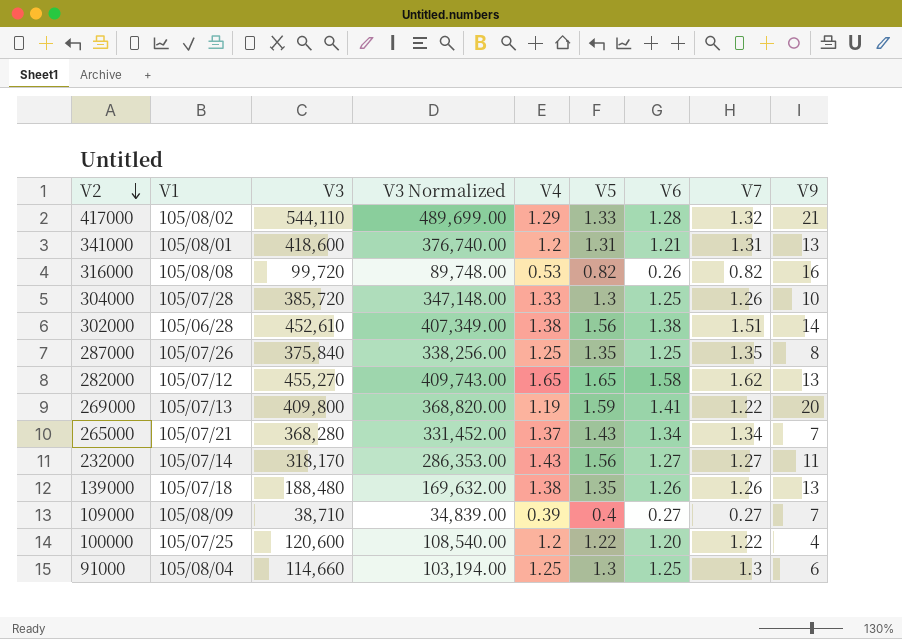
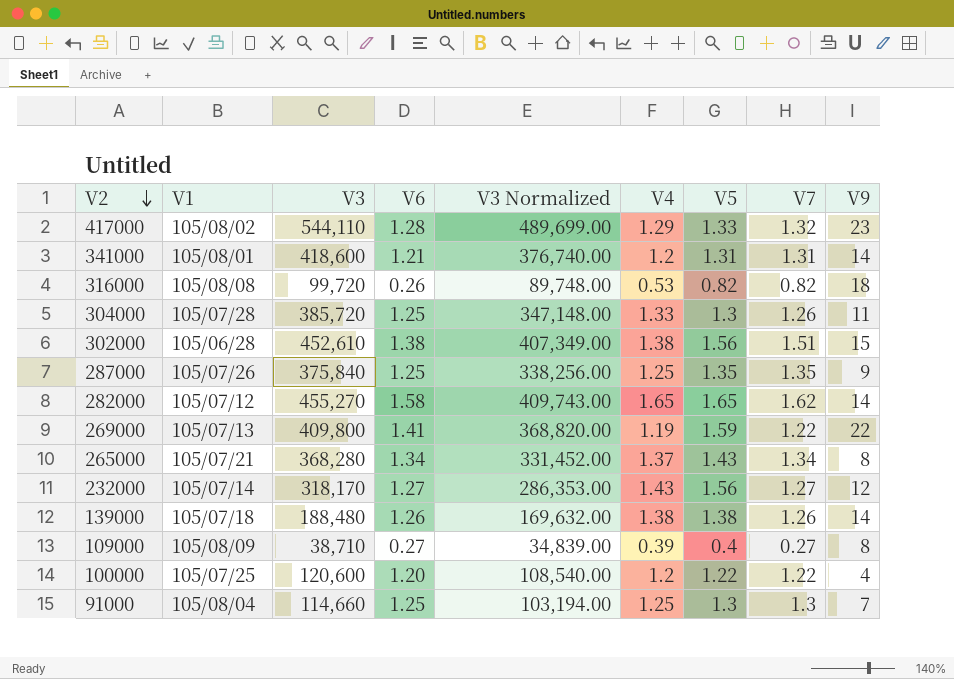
column V6 | position: 7 -> 4
417000 | V9: 21 -> 23
341000 | V9: 13 -> 14
316000 | V9: 16 -> 18
304000 | V9: 10 -> 11
302000 | V9: 14 -> 15
287000 | V9: 8 -> 9
282000 | V9: 13 -> 14
269000 | V9: 20 -> 22
265000 | V9: 7 -> 8
232000 | V9: 11 -> 12
139000 | V5: 1.35 -> 1.38
139000 | V9: 13 -> 14
109000 | V9: 7 -> 8
91000 | V9: 6 -> 7

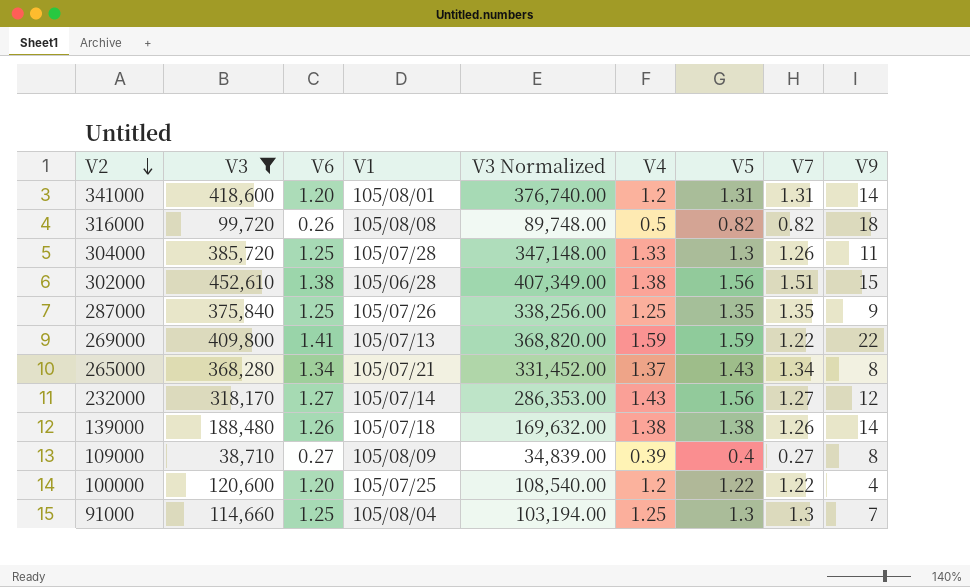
filter: none -> V3 <= 452,610
column V1 | position: 2 -> 4
341000 | V6: 1.21 -> 1.20
316000 | V4: 0.53 -> 0.5
269000 | V4: 1.19 -> 1.59

